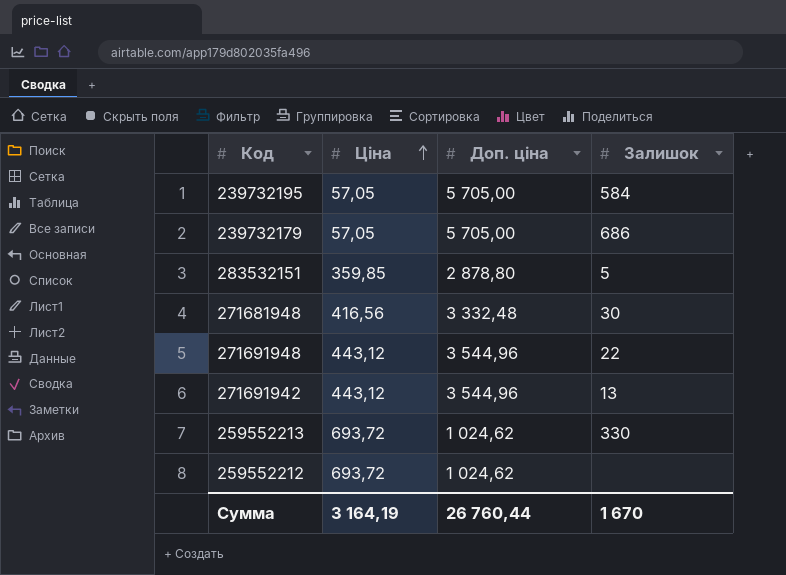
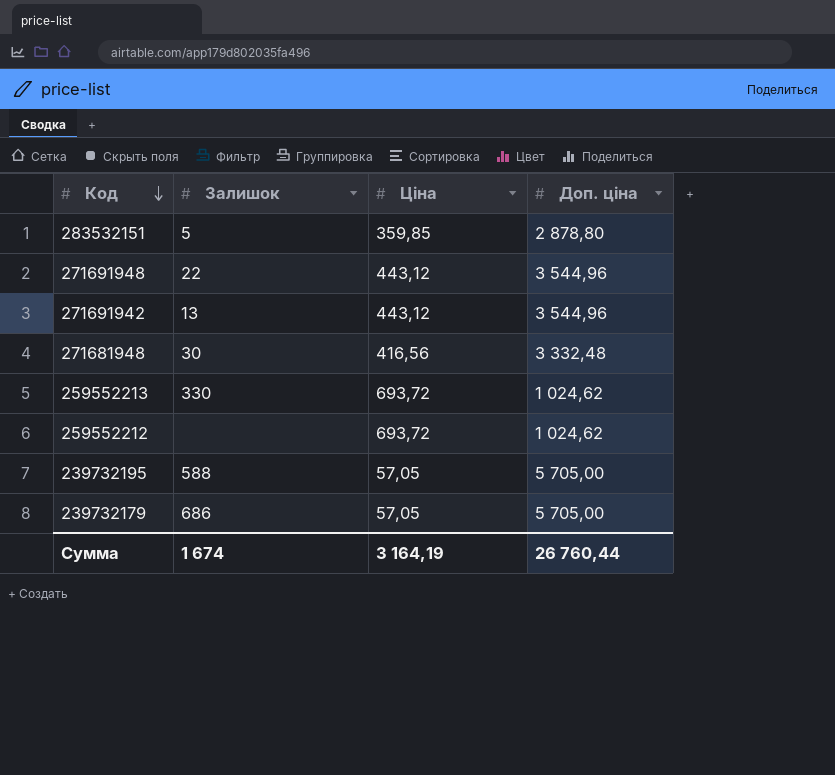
row order: Ціна ascending -> Код descending
column Залишок | position: 4 -> 2
239732195 | Залишок: 584 -> 588
Сумма | Залишок: 1 670 -> 1 674

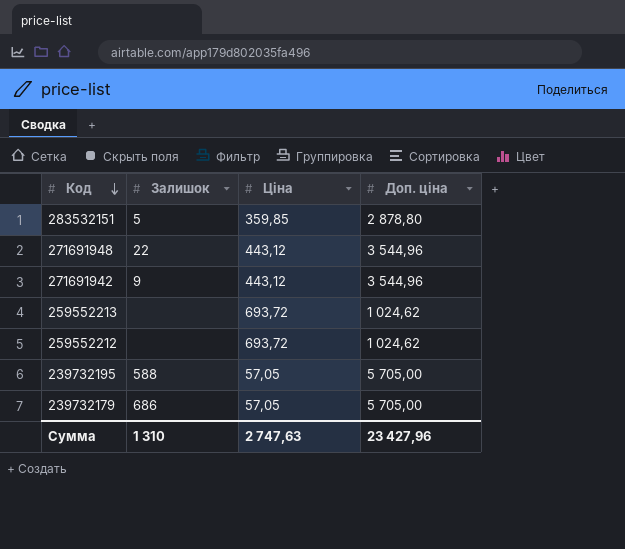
row 271681948: 30 | 416,56 | 3 332,48 -> none
271691942 | Залишок: 13 -> 9
259552213 | Залишок: 330 -> none
Сумма | Залишок: 1 674 -> 1 310
Сумма | Ціна: 3 164,19 -> 2 747,63
Сумма | Доп. ціна: 26 760,44 -> 23 427,96

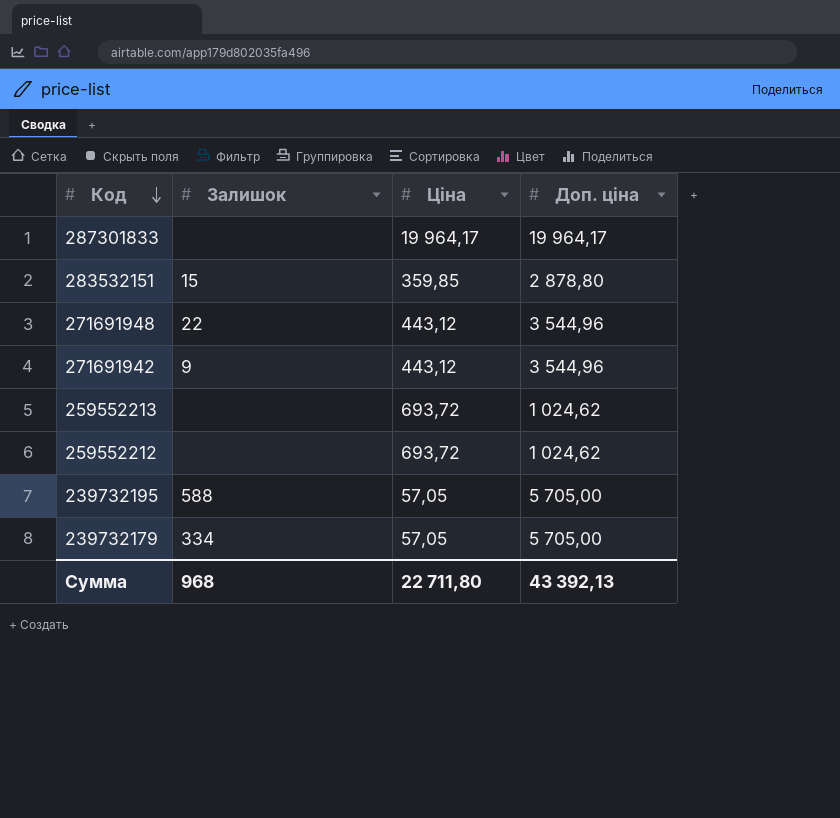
row 287301833: none -> none | 19 964,17 | 19 964,17
283532151 | Залишок: 5 -> 15
239732179 | Залишок: 686 -> 334
Сумма | Залишок: 1 310 -> 968
Сумма | Ціна: 2 747,63 -> 22 711,80
Сумма | Доп. ціна: 23 427,96 -> 43 392,13

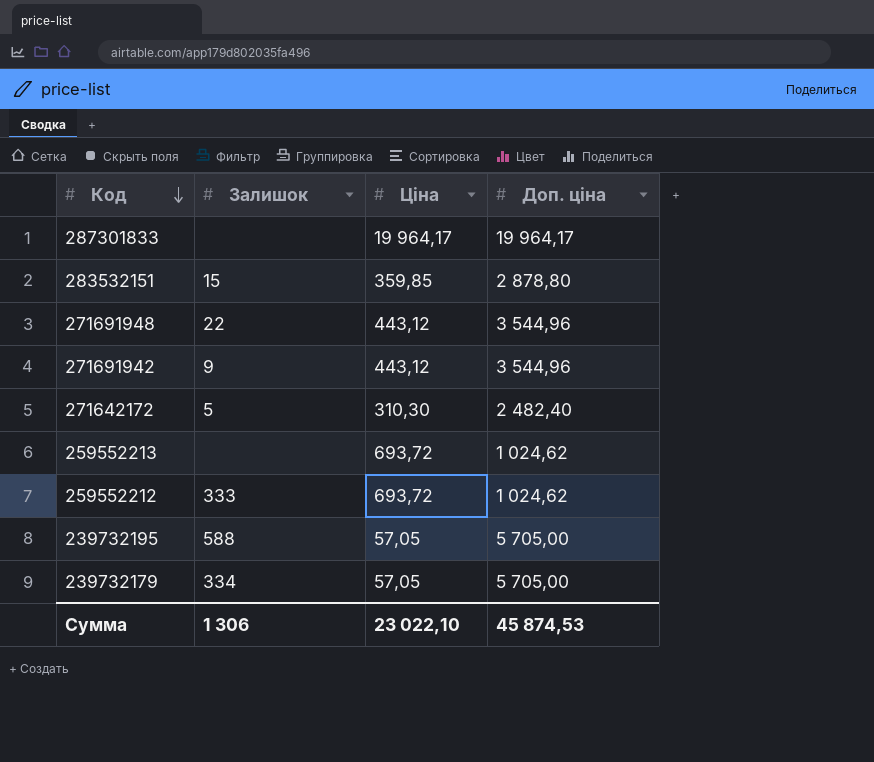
row 271642172: none -> 5 | 310,30 | 2 482,40
259552212 | Залишок: none -> 333
Сумма | Залишок: 968 -> 1 306
Сумма | Ціна: 22 711,80 -> 23 022,10
Сумма | Доп. ціна: 43 392,13 -> 45 874,53

